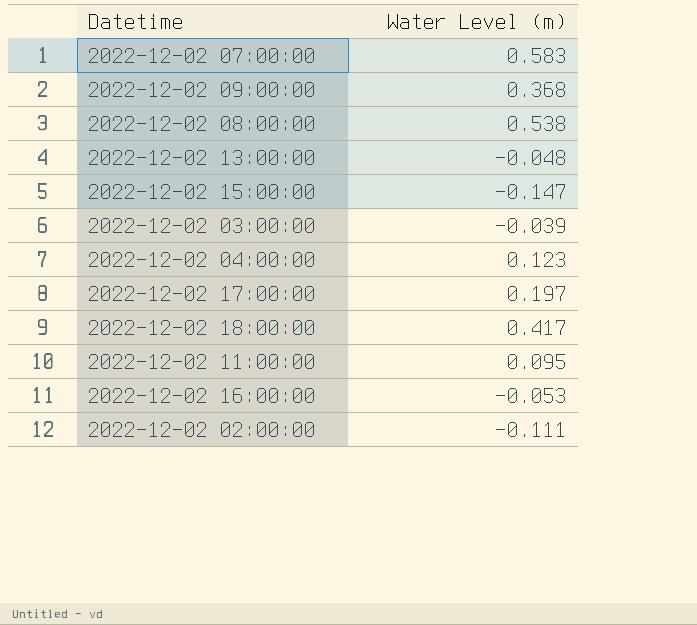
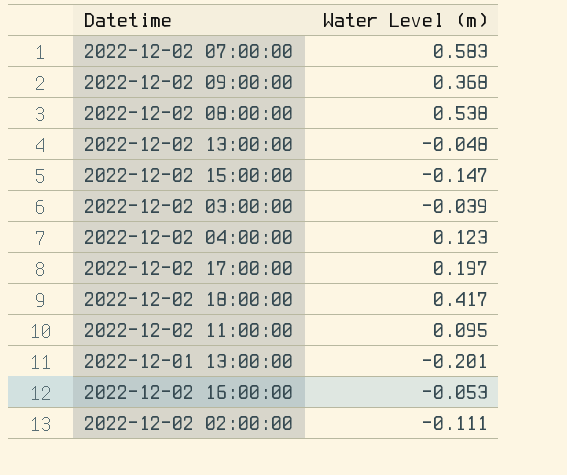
row 2022-12-01 13:00:00: none -> -0.201

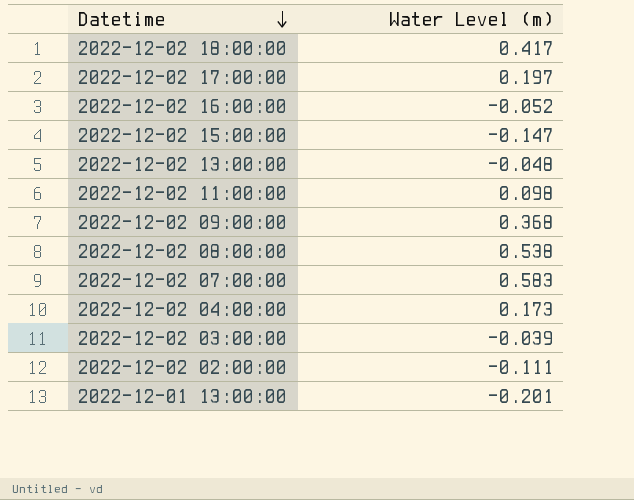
row order: none -> Datetime descending
2022-12-02 16:00:00 | Water Level (m): -0.053 -> -0.052
2022-12-02 11:00:00 | Water Level (m): 0.095 -> 0.098
2022-12-02 04:00:00 | Water Level (m): 0.123 -> 0.173

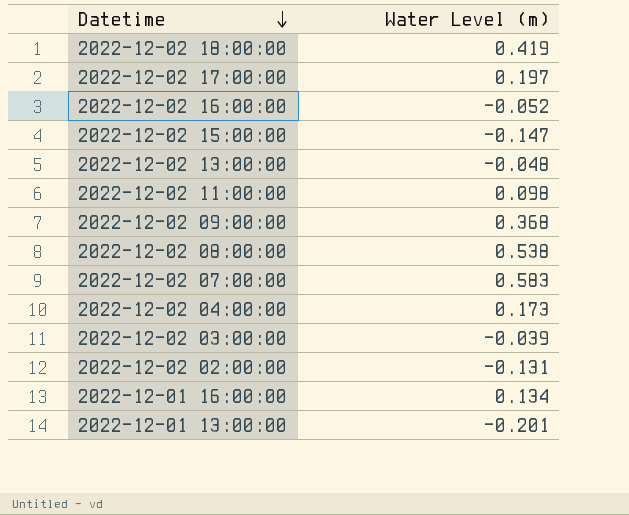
2022-12-02 18:00:00 | Water Level (m): 0.417 -> 0.419
2022-12-02 02:00:00 | Water Level (m): -0.111 -> -0.131
row 2022-12-01 16:00:00: none -> 0.134

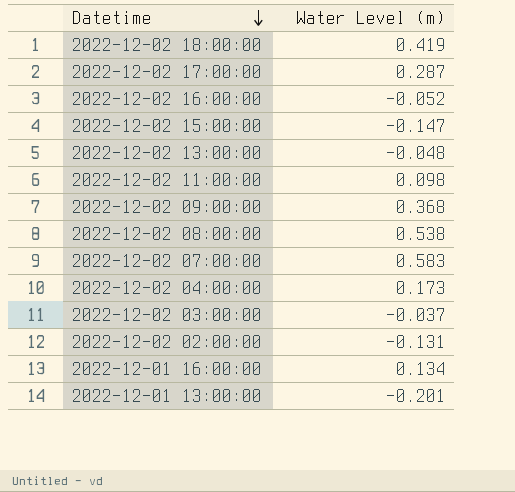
2022-12-02 17:00:00 | Water Level (m): 0.197 -> 0.287
2022-12-02 03:00:00 | Water Level (m): -0.039 -> -0.037

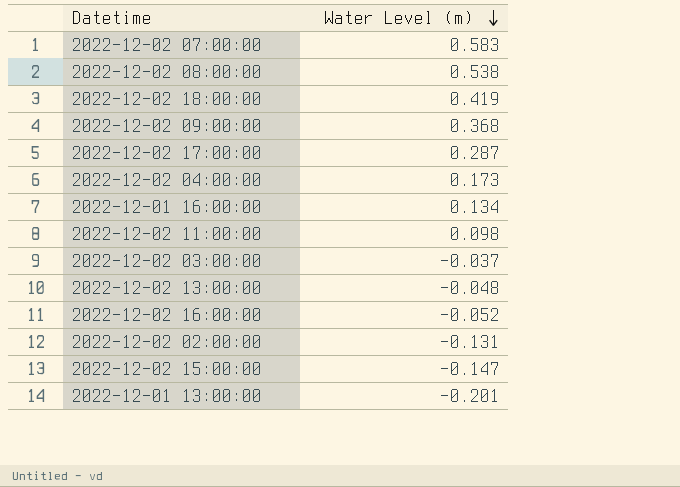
row order: Datetime descending -> Water Level (m) descending

